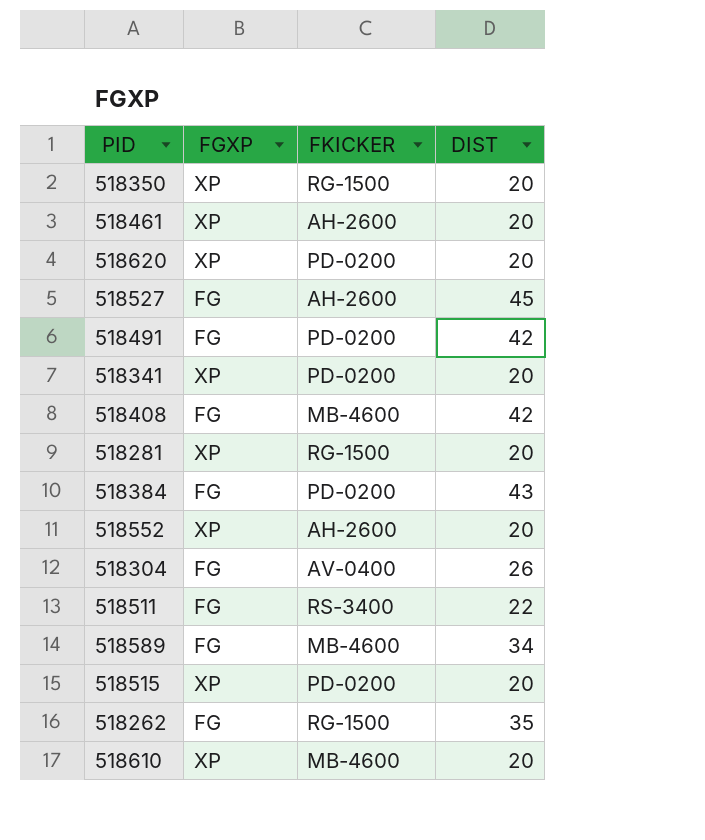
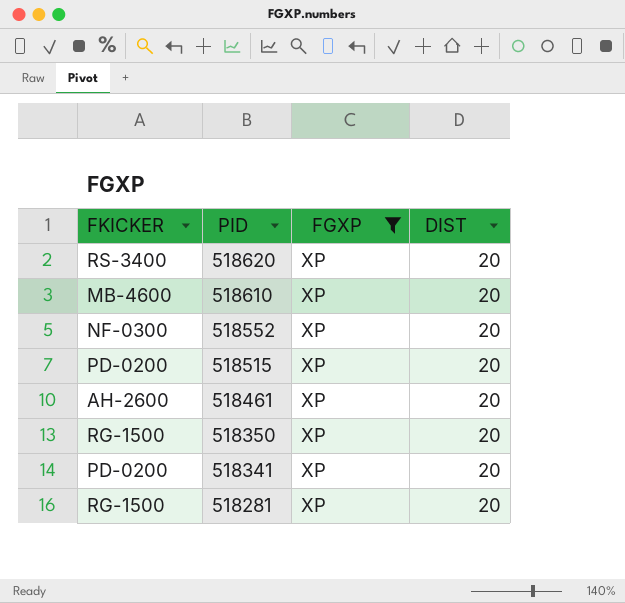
filter: none -> FGXP = XP
row order: none -> PID descending
column FKICKER | position: 3 -> 1
518620 | FKICKER: PD-0200 -> RS-3400
518552 | FKICKER: AH-2600 -> NF-0300

